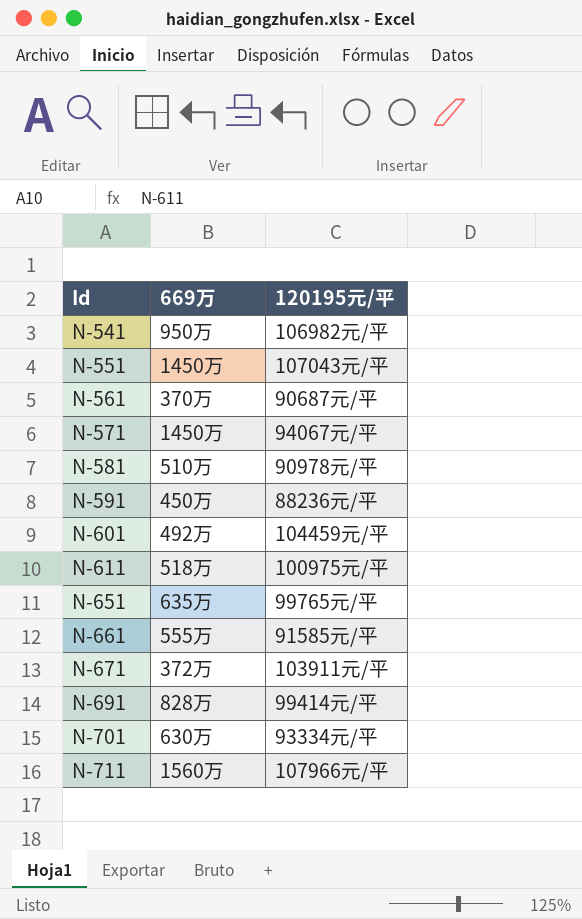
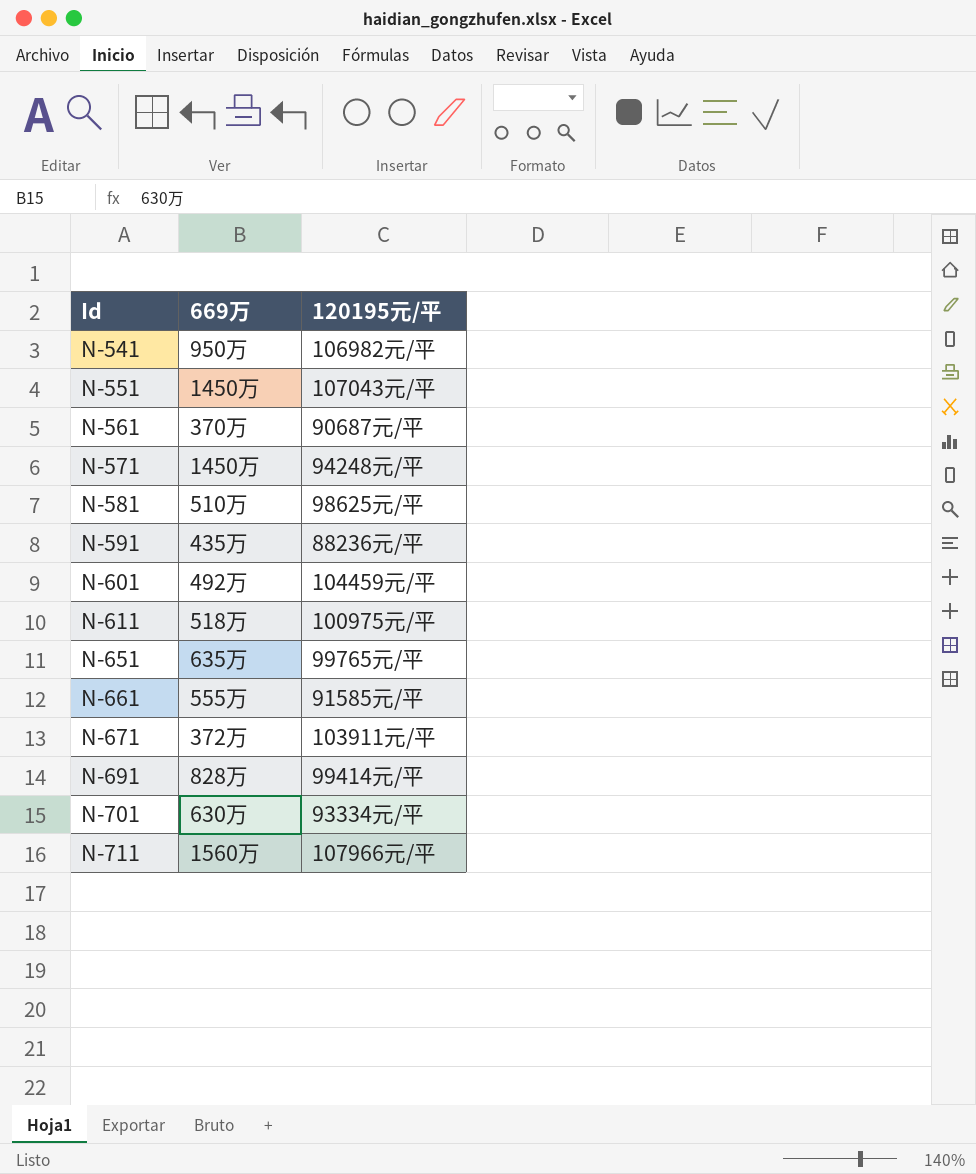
N-571 | 120195元/平: 94067元/平 -> 94248元/平
N-581 | 120195元/平: 90978元/平 -> 98625元/平
N-591 | 669万: 450万 -> 435万

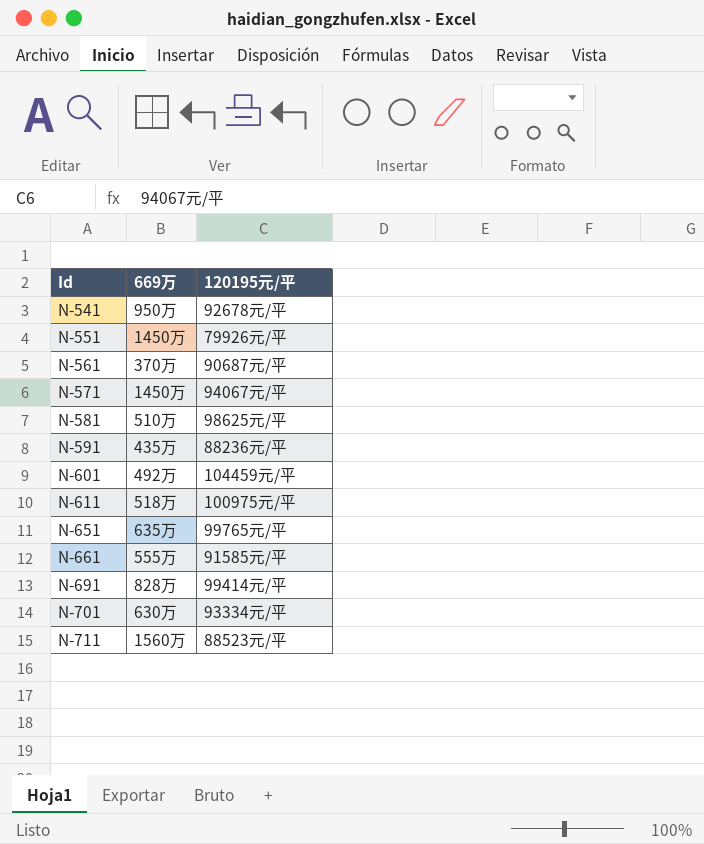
row N-671: 372万 | 103911元/平 -> none
N-541 | 120195元/平: 106982元/平 -> 92678元/平
N-551 | 120195元/平: 107043元/平 -> 79926元/平
N-571 | 120195元/平: 94248元/平 -> 94067元/平
N-711 | 120195元/平: 107966元/平 -> 88523元/平

